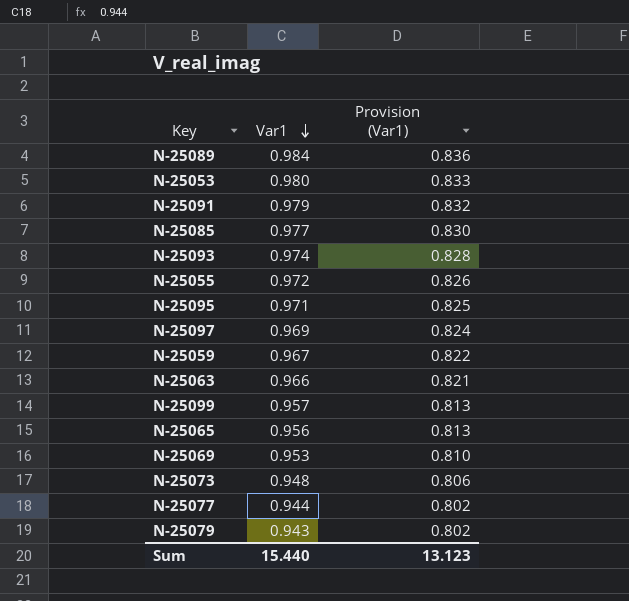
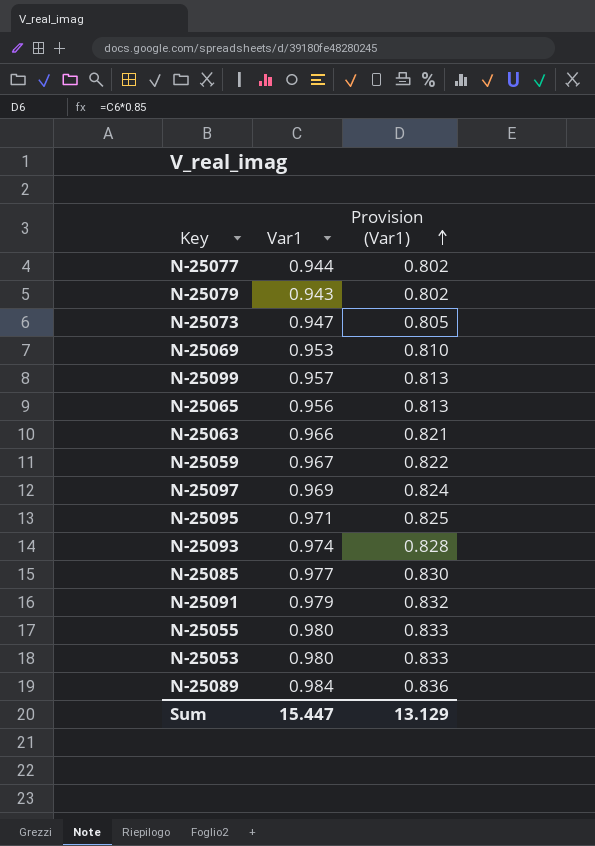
row order: Var1 descending -> Provision (Var1) ascending
N-25073 | Var1: 0.948 -> 0.947
N-25073 | Provision (Var1): 0.806 -> 0.805
N-25055 | Var1: 0.972 -> 0.980
N-25055 | Provision (Var1): 0.826 -> 0.833
Sum | Var1: 15.440 -> 15.447
Sum | Provision (Var1): 13.123 -> 13.129

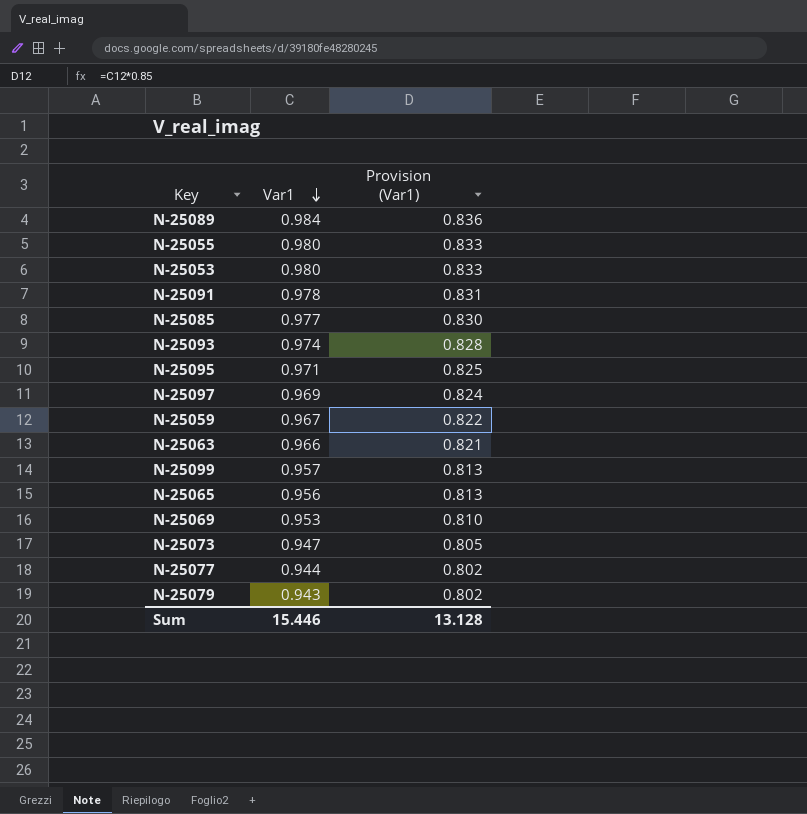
row order: Provision (Var1) ascending -> Var1 descending
N-25091 | Var1: 0.979 -> 0.978
N-25091 | Provision (Var1): 0.832 -> 0.831
Sum | Var1: 15.447 -> 15.446
Sum | Provision (Var1): 13.129 -> 13.128

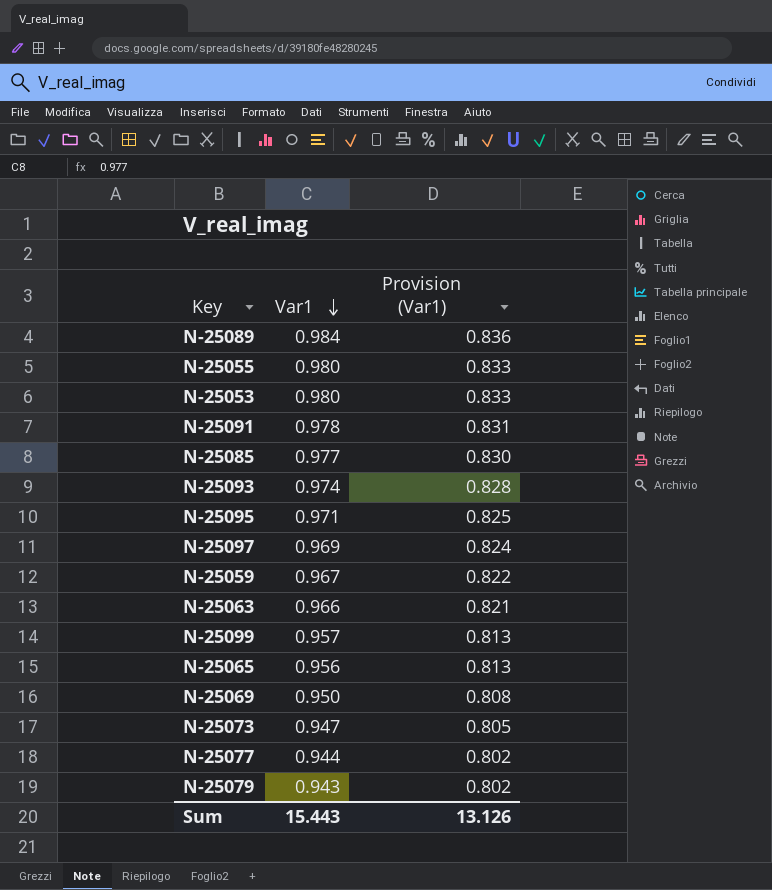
N-25069 | Var1: 0.953 -> 0.950
N-25069 | Provision (Var1): 0.810 -> 0.808
Sum | Var1: 15.446 -> 15.443
Sum | Provision (Var1): 13.128 -> 13.126

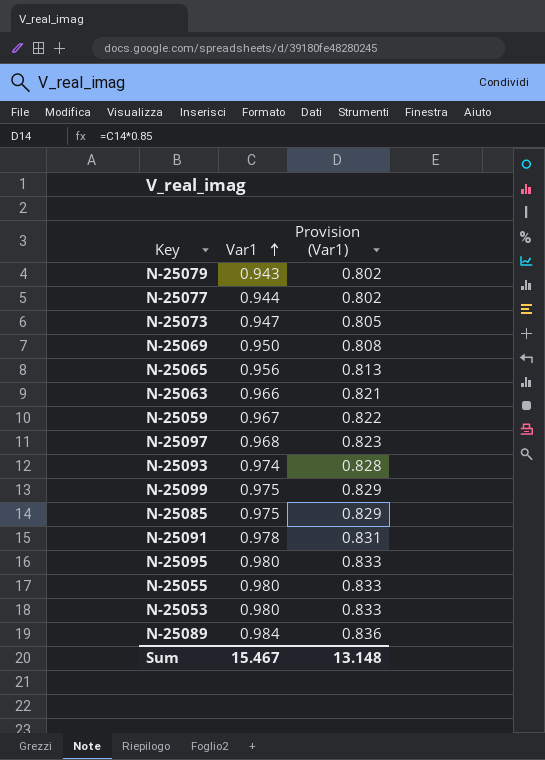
row order: Var1 descending -> Var1 ascending
N-25097 | Var1: 0.969 -> 0.968
N-25097 | Provision (Var1): 0.824 -> 0.823
N-25099 | Var1: 0.957 -> 0.975
N-25099 | Provision (Var1): 0.813 -> 0.829
N-25085 | Var1: 0.977 -> 0.975
N-25085 | Provision (Var1): 0.830 -> 0.829
N-25095 | Var1: 0.971 -> 0.980
N-25095 | Provision (Var1): 0.825 -> 0.833
Sum | Var1: 15.443 -> 15.467
Sum | Provision (Var1): 13.126 -> 13.148

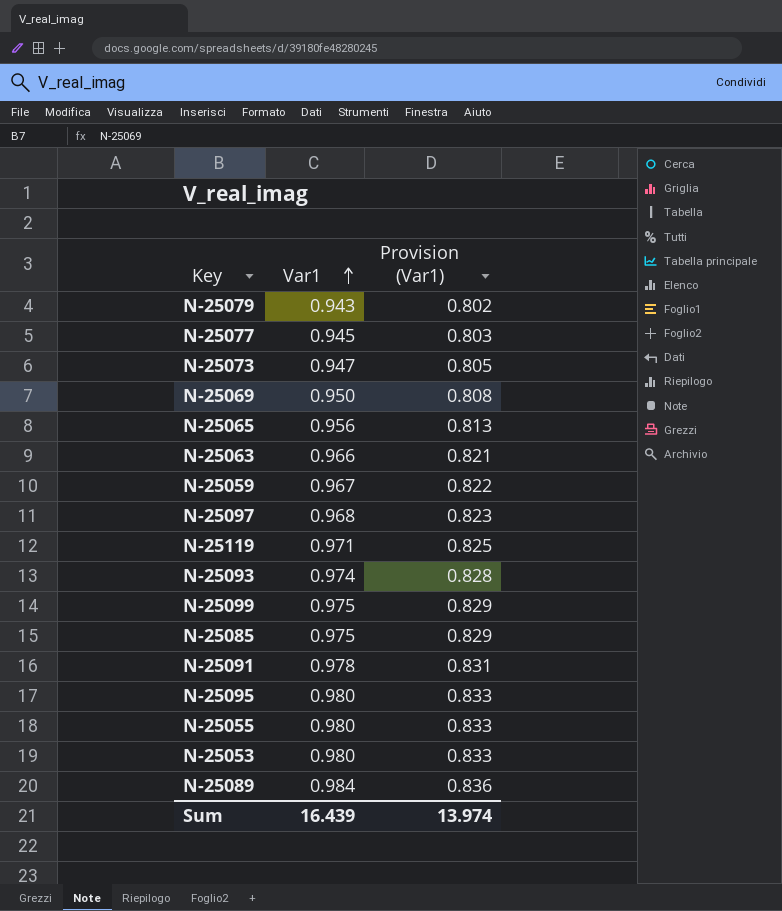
N-25077 | Var1: 0.944 -> 0.945
N-25077 | Provision (Var1): 0.802 -> 0.803
row N-25119: none -> 0.971 | 0.825
Sum | Var1: 15.467 -> 16.439
Sum | Provision (Var1): 13.148 -> 13.974

